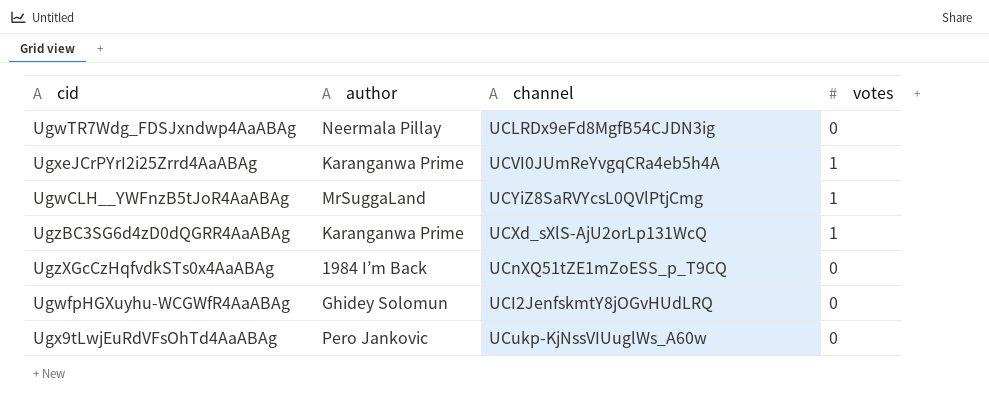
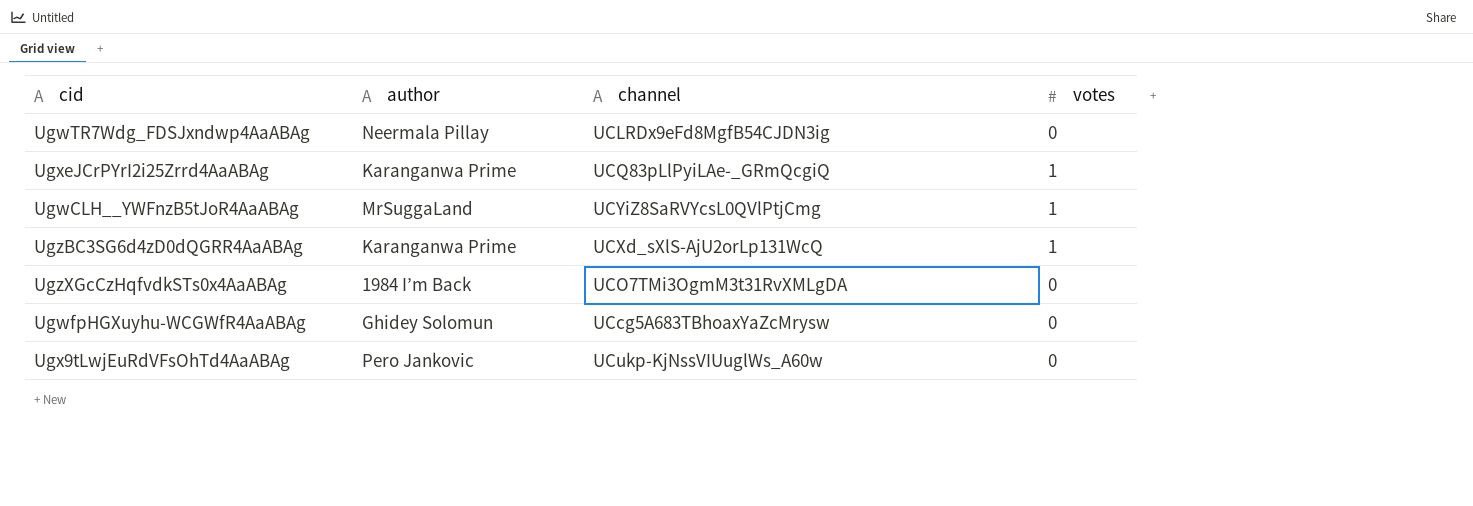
UgxeJCrPYrI2i25Zrrd4AaABAg | channel: UCVI0JUmReYvgqCRa4eb5h4A -> UCQ83pLlPyiLAe-_GRmQcgiQ
UgzXGcCzHqfvdkSTs0x4AaABAg | channel: UCnXQ51tZE1mZoESS_p_T9CQ -> UCO7TMi3OgmM3t31RvXMLgDA
UgwfpHGXuyhu-WCGWfR4AaABAg | channel: UCI2JenfskmtY8jOGvHUdLRQ -> UCcg5A683TBhoaxYaZcMrysw

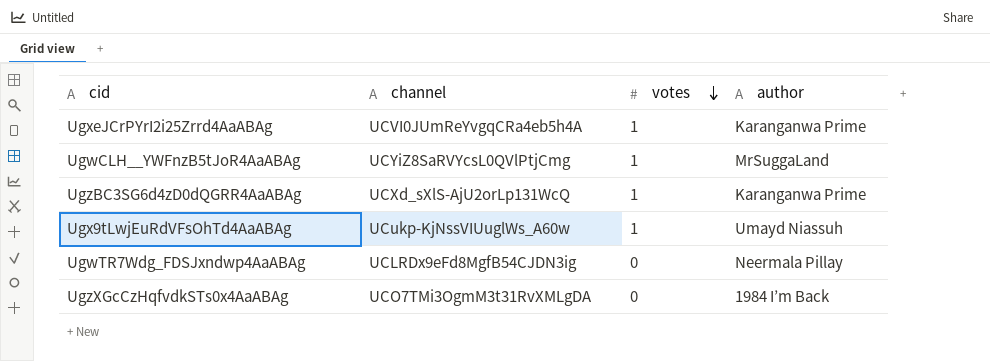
row order: none -> votes descending
column author | position: 2 -> 4
row UgwfpHGXuyhu-WCGWfR4AaABAg: Ghidey Solomun | UCcg5A683TBhoaxYaZcMrysw | 0 -> none
UgxeJCrPYrI2i25Zrrd4AaABAg | channel: UCQ83pLlPyiLAe-_GRmQcgiQ -> UCVI0JUmReYvgqCRa4eb5h4A
Ugx9tLwjEuRdVFsOhTd4AaABAg | votes: 0 -> 1
Ugx9tLwjEuRdVFsOhTd4AaABAg | author: Pero Jankovic -> Umayd Niassuh

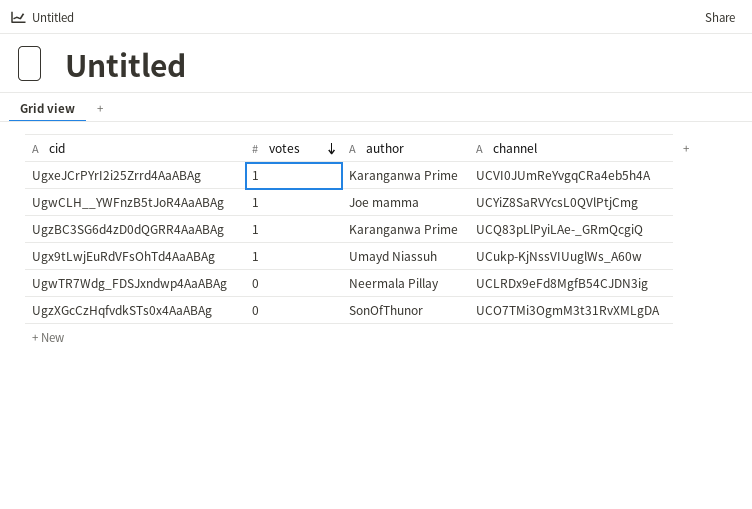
column channel | position: 2 -> 4
UgwCLH__YWFnzB5tJoR4AaABAg | author: MrSuggaLand -> Joe mamma
UgzBC3SG6d4zD0dQGRR4AaABAg | channel: UCXd_sXlS-AjU2orLp131WcQ -> UCQ83pLlPyiLAe-_GRmQcgiQ
UgzXGcCzHqfvdkSTs0x4AaABAg | author: 1984 I’m Back -> SonOfThunor

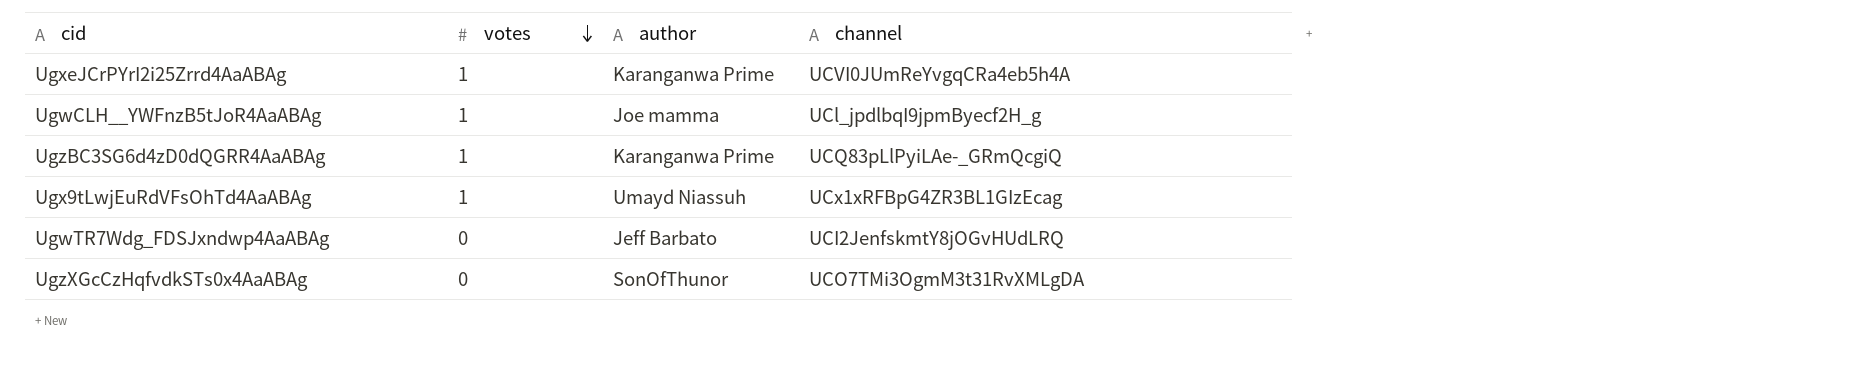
UgwCLH__YWFnzB5tJoR4AaABAg | channel: UCYiZ8SaRVYcsL0QVlPtjCmg -> UCl_jpdlbqI9jpmByecf2H_g
Ugx9tLwjEuRdVFsOhTd4AaABAg | channel: UCukp-KjNssVIUuglWs_A60w -> UCx1xRFBpG4ZR3BL1GIzEcag
UgwTR7Wdg_FDSJxndwp4AaABAg | author: Neermala Pillay -> Jeff Barbato
UgwTR7Wdg_FDSJxndwp4AaABAg | channel: UCLRDx9eFd8MgfB54CJDN3ig -> UCI2JenfskmtY8jOGvHUdLRQ

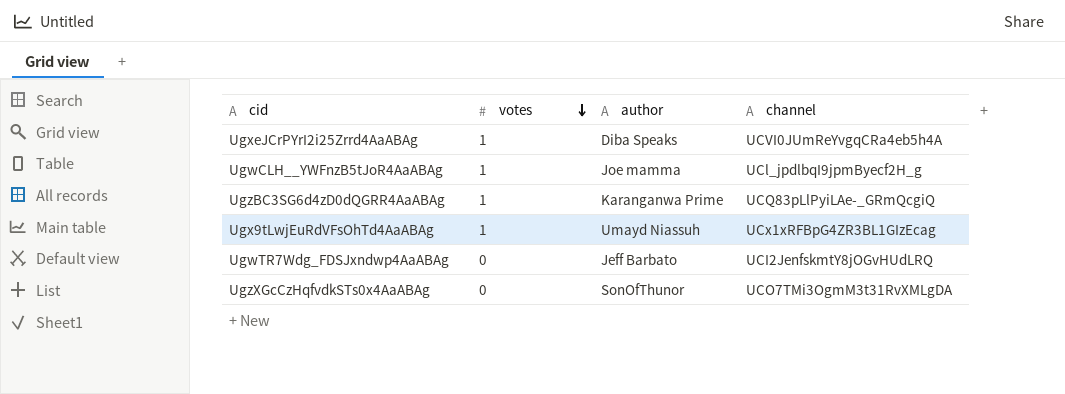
UgxeJCrPYrI2i25Zrrd4AaABAg | author: Karanganwa Prime -> Diba Speaks

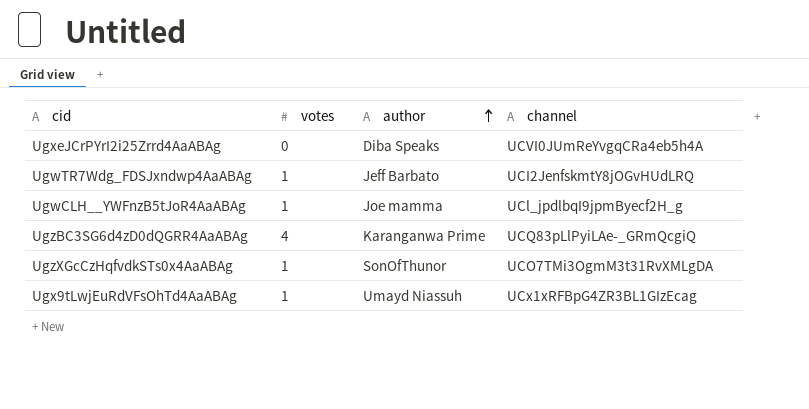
row order: votes descending -> author ascending
UgxeJCrPYrI2i25Zrrd4AaABAg | votes: 1 -> 0
UgwTR7Wdg_FDSJxndwp4AaABAg | votes: 0 -> 1
UgzBC3SG6d4zD0dQGRR4AaABAg | votes: 1 -> 4
UgzXGcCzHqfvdkSTs0x4AaABAg | votes: 0 -> 1

